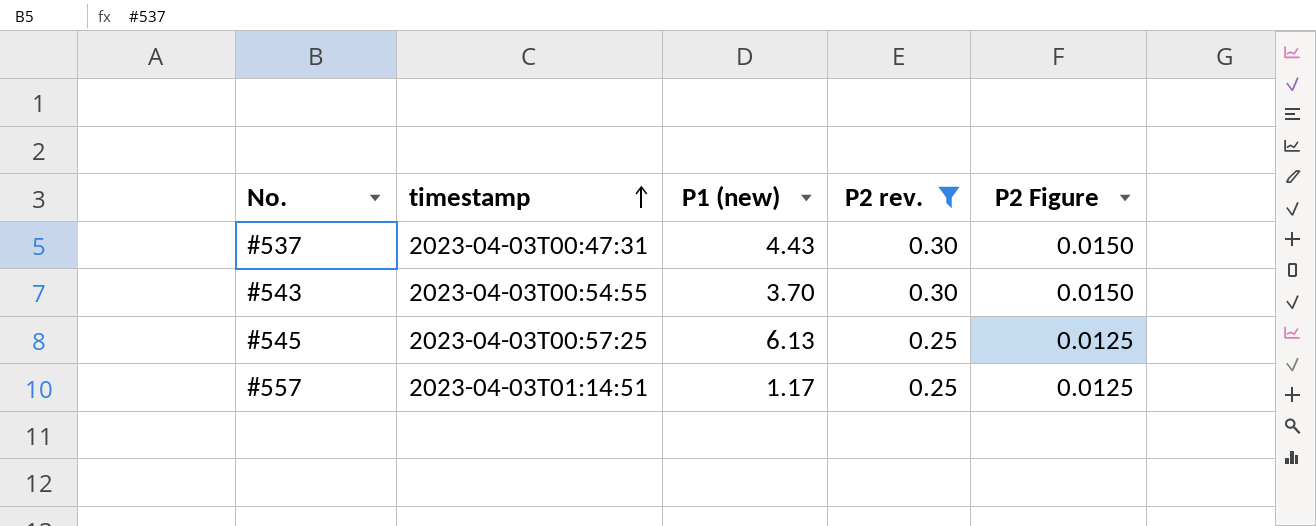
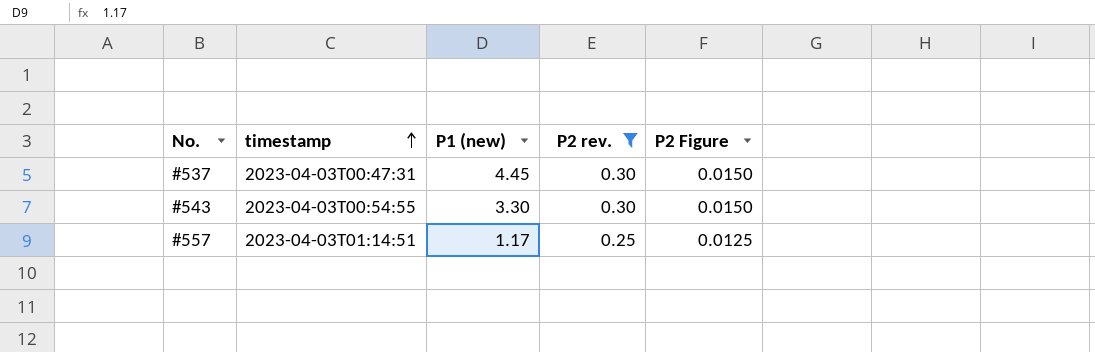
row #545: 2023-04-03T00:57:25 | 6.13 | 0.25 | 0.0125 -> none
#537 | P1 (new): 4.43 -> 4.45
#543 | P1 (new): 3.70 -> 3.30

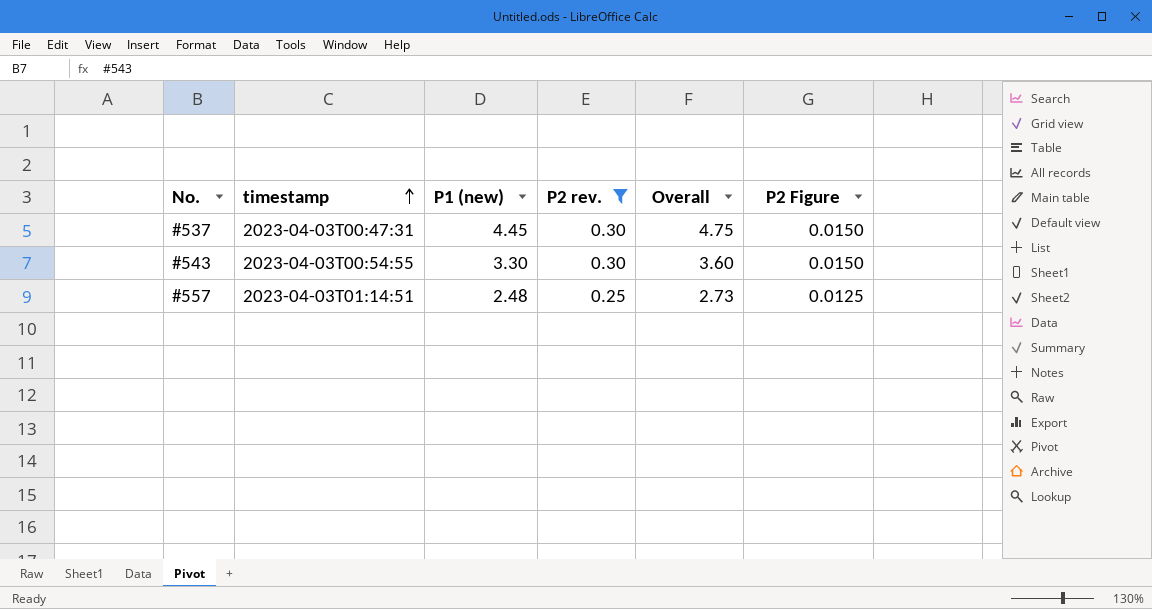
column Overall | formula: none -> [P1 (new)] + [P2 rev.]
#557 | P1 (new): 1.17 -> 2.48

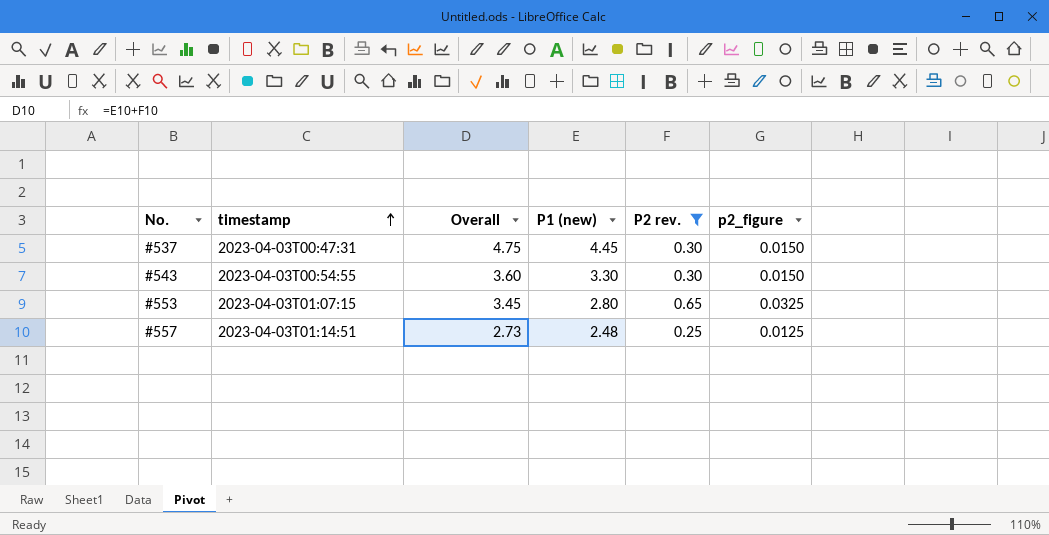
column Overall | position: 5 -> 3
column name: P2 Figure -> p2_figure
row #553: none -> 2023-04-03T01:07:15 | 3.45 | 2.80 | 0.65 | 0.0325

